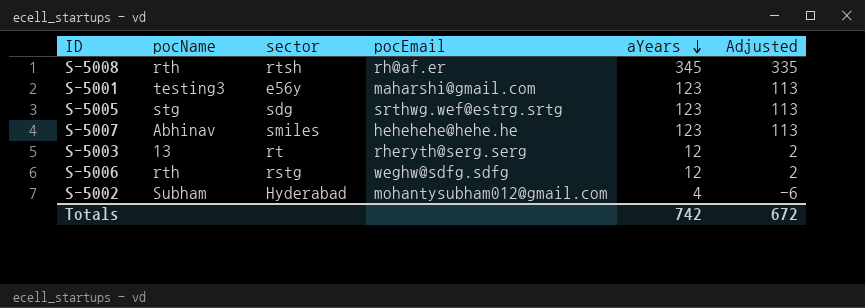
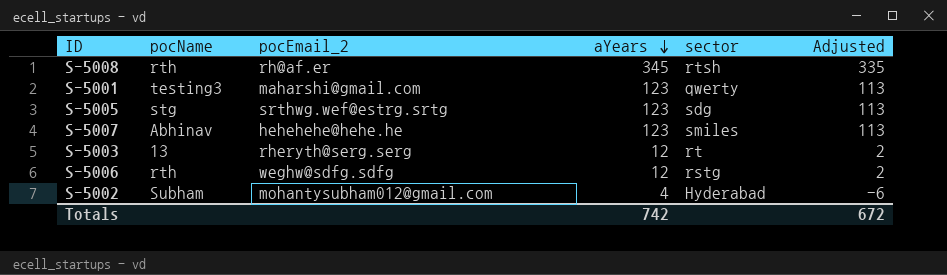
column name: pocEmail -> pocEmail_2
column sector | position: 3 -> 5
S-5001 | sector: e56y -> qwerty

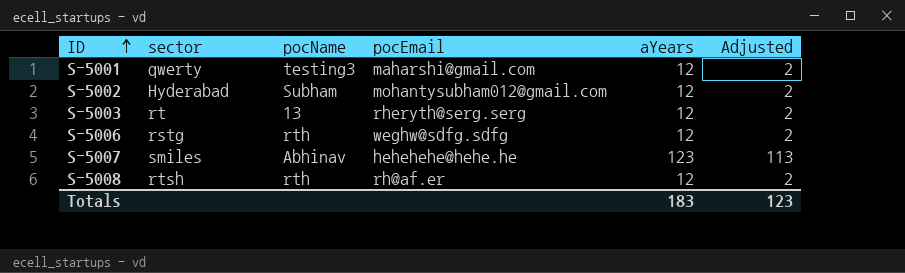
row order: aYears descending -> ID ascending
column sector | position: 5 -> 2
column name: pocEmail_2 -> pocEmail
row S-5005: stg | srthwg.wef@estrg.srtg | 123 | sdg | 113 -> none
S-5001 | aYears: 123 -> 12
S-5001 | Adjusted: 113 -> 2
S-5002 | aYears: 4 -> 12
S-5002 | Adjusted: -6 -> 2
S-5008 | aYears: 345 -> 12
S-5008 | Adjusted: 335 -> 2
Totals | aYears: 742 -> 183
Totals | Adjusted: 672 -> 123

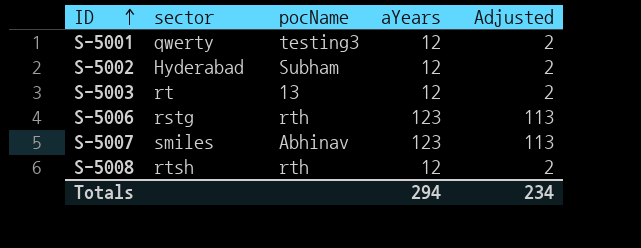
column pocEmail | position: 4 -> none
S-5006 | aYears: 12 -> 123
S-5006 | Adjusted: 2 -> 113
Totals | aYears: 183 -> 294
Totals | Adjusted: 123 -> 234

